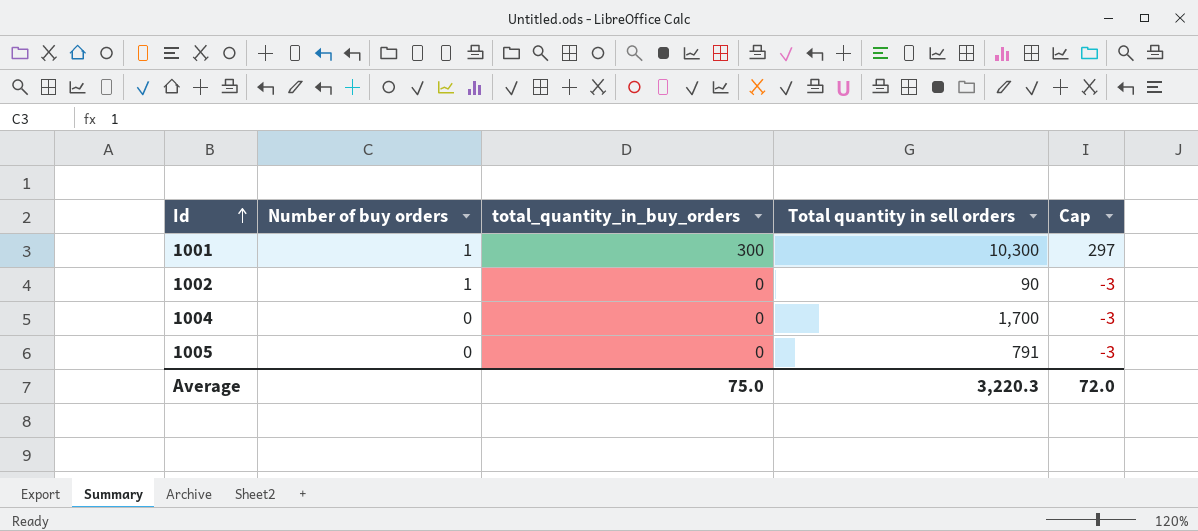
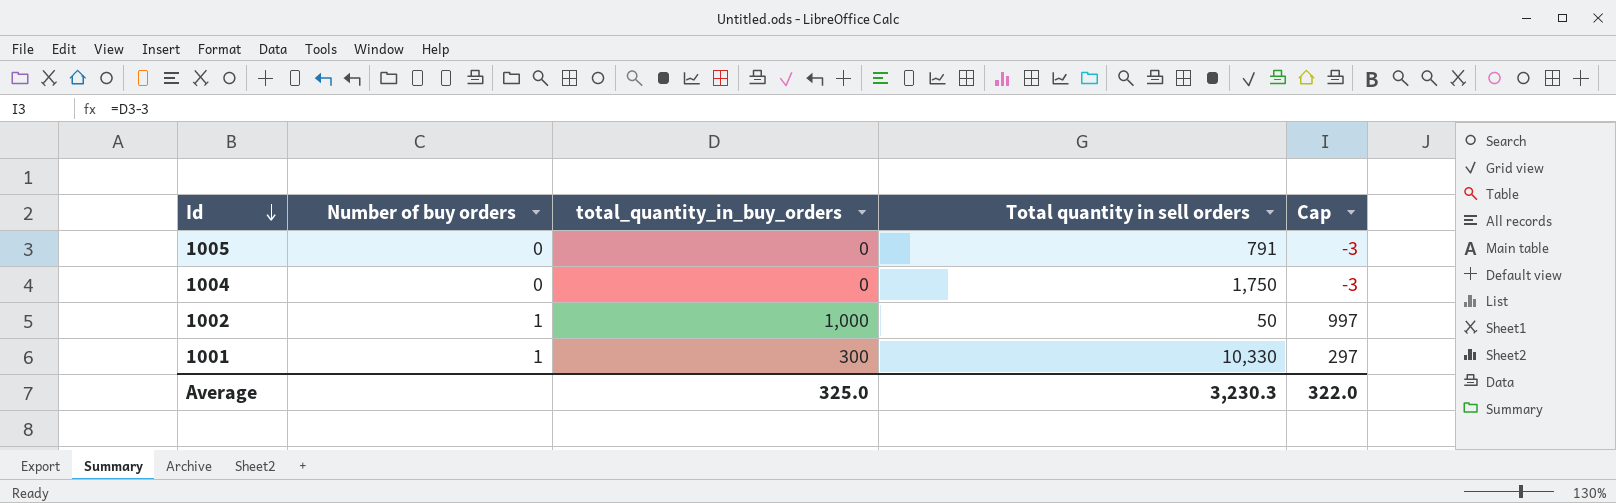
row order: Id ascending -> Id descending
1004 | Total quantity in sell orders: 1,700 -> 1,750
1002 | total_quantity_in_buy_orders: 0 -> 1,000
1002 | Total quantity in sell orders: 90 -> 50
1002 | Cap: -3 -> 997
1001 | Total quantity in sell orders: 10,300 -> 10,330
Average | total_quantity_in_buy_orders: 75.0 -> 325.0
Average | Total quantity in sell orders: 3,220.3 -> 3,230.3
Average | Cap: 72.0 -> 322.0

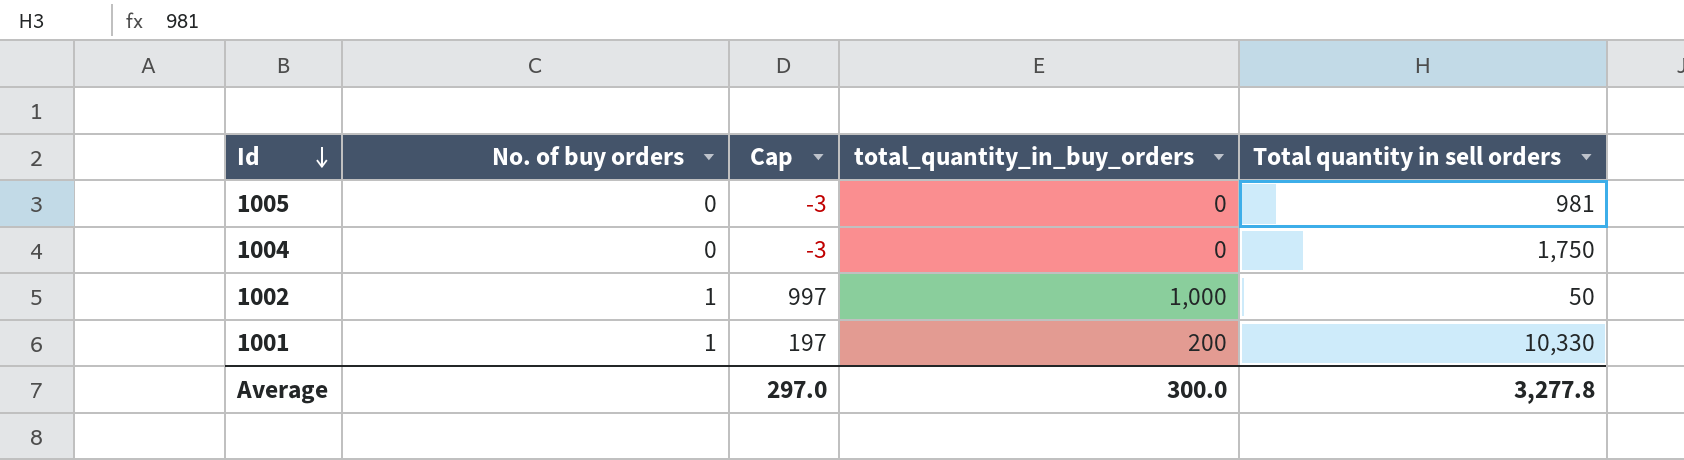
column name: Number of buy orders -> No. of buy orders
column Cap | position: 5 -> 3
1005 | Total quantity in sell orders: 791 -> 981
1001 | Cap: 297 -> 197
1001 | total_quantity_in_buy_orders: 300 -> 200
Average | Cap: 322.0 -> 297.0
Average | total_quantity_in_buy_orders: 325.0 -> 300.0
Average | Total quantity in sell orders: 3,230.3 -> 3,277.8

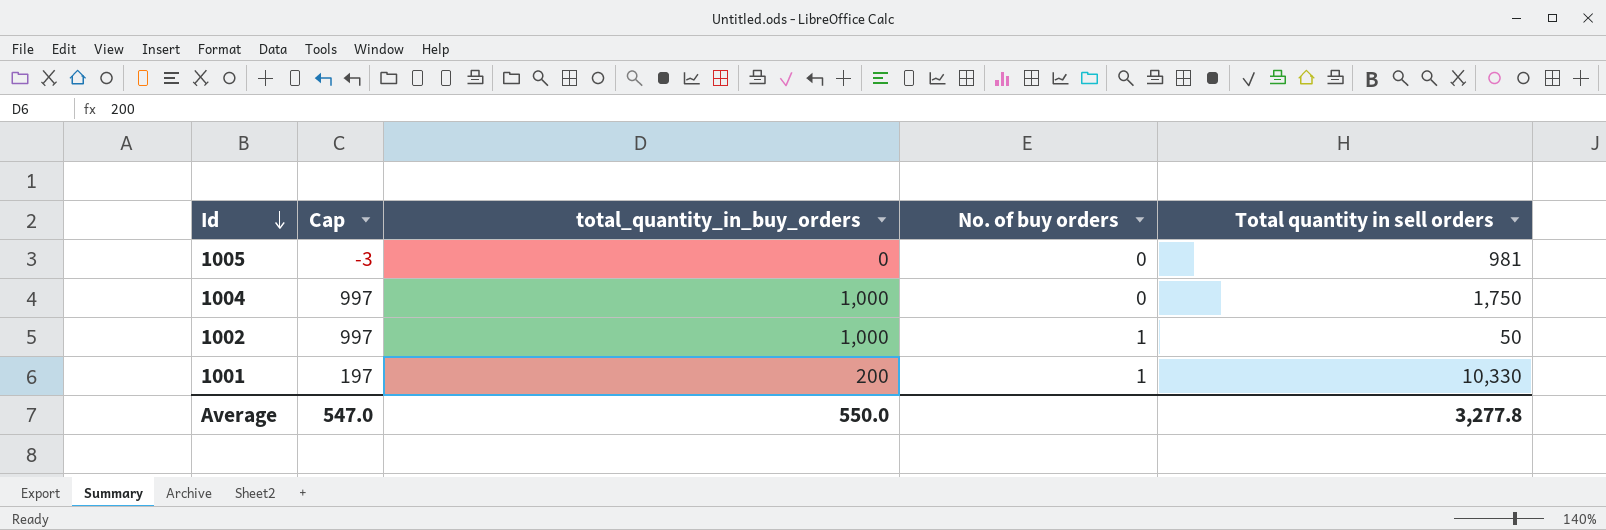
column No. of buy orders | position: 2 -> 4
1004 | Cap: -3 -> 997
1004 | total_quantity_in_buy_orders: 0 -> 1,000
Average | Cap: 297.0 -> 547.0
Average | total_quantity_in_buy_orders: 300.0 -> 550.0

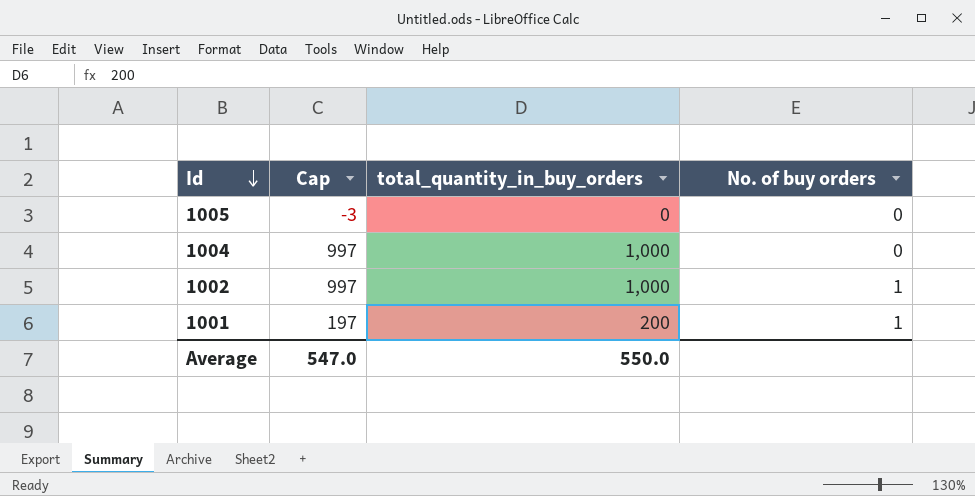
column Total quantity in sell orders | position: 5 -> none

